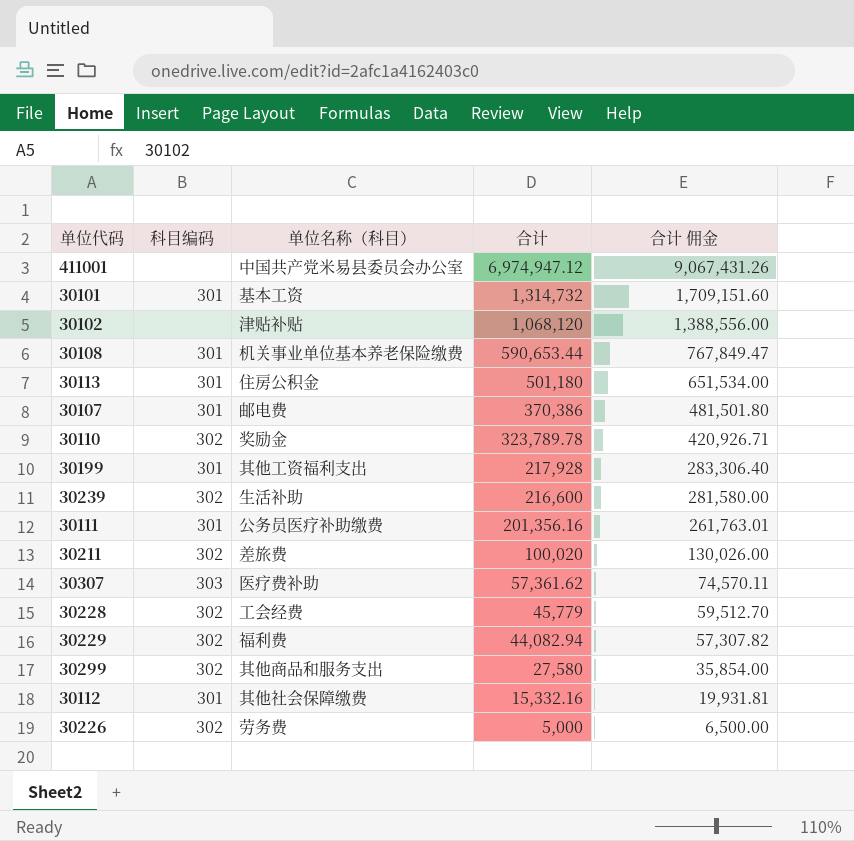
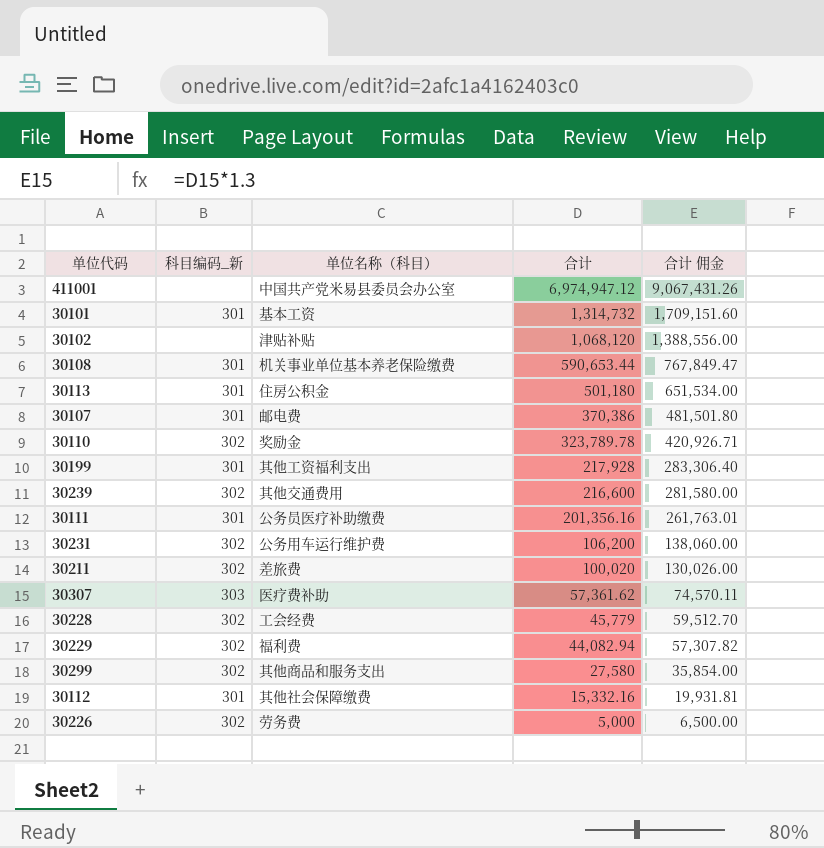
column name: 科目编码 -> 科目编码_新
30239 | 单位名称（科目）: 生活补助 -> 其他交通费用
row 30231: none -> 302 | 公务用车运行维护费 | 106,200 | 138,060.00

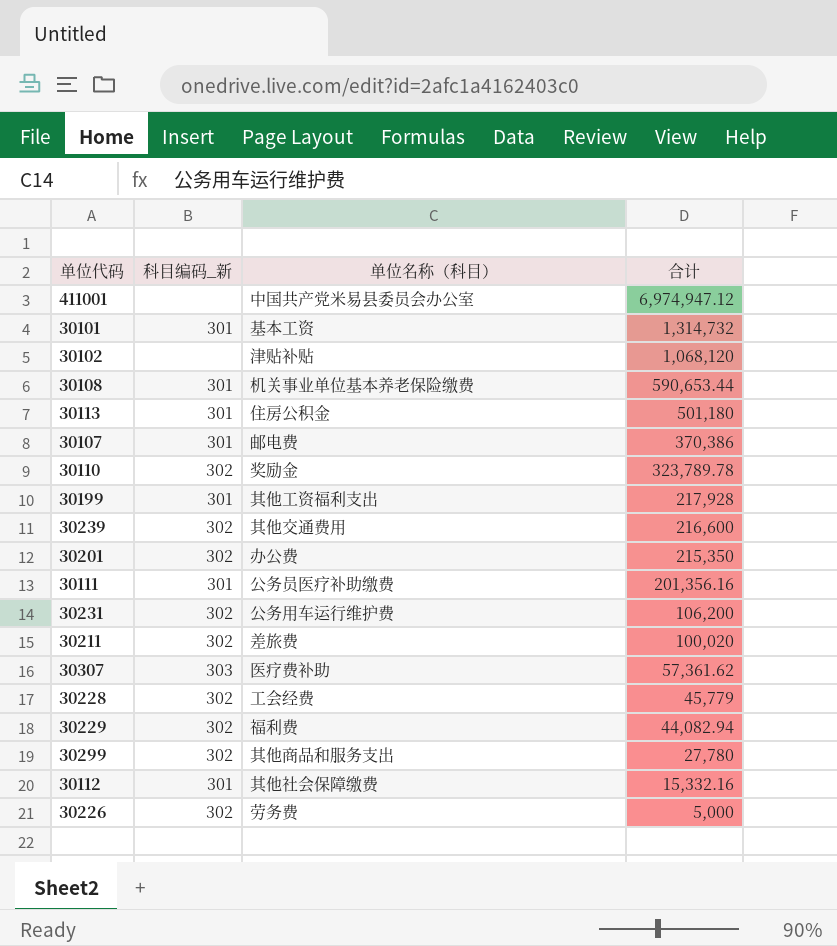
column 合计 佣金 | formula: [合计] * 1.3 -> none
row 30201: none -> 302 | 办公费 | 215,350
30299 | 合计: 27,580 -> 27,780

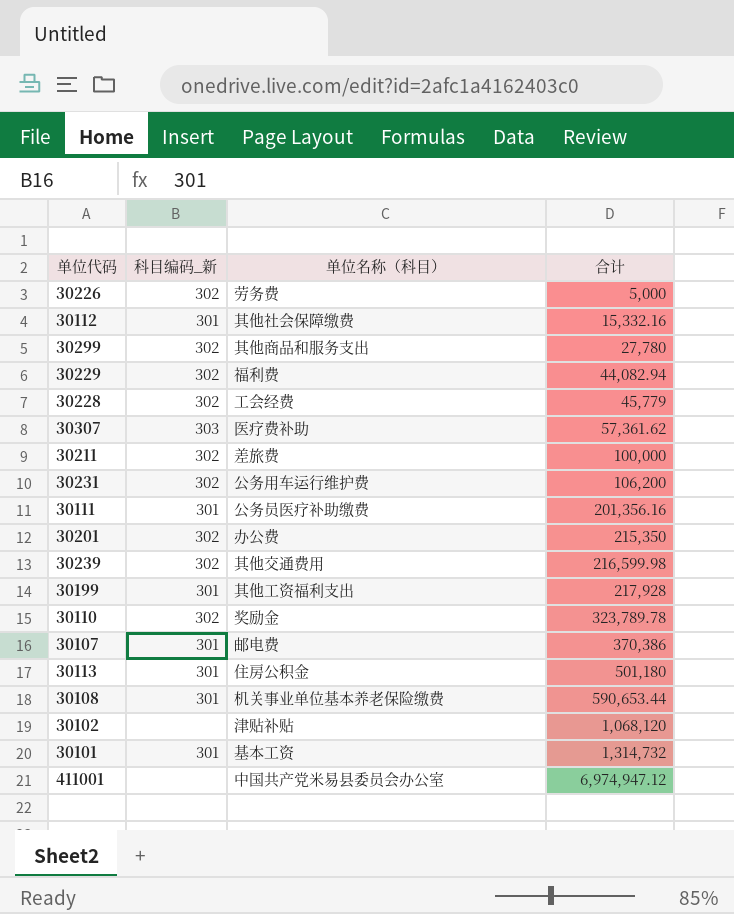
row order: 合计 descending -> 合计 ascending
30211 | 合计: 100,020 -> 100,000
30239 | 合计: 216,600 -> 216,599.98

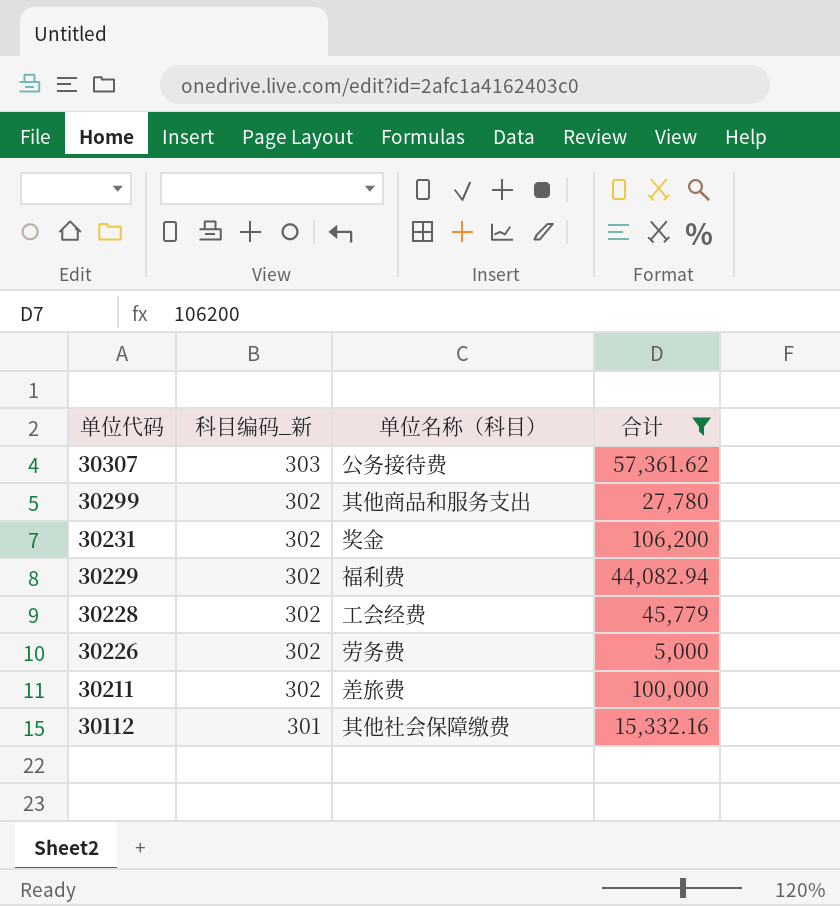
filter: none -> 合计 <= 106,200
row order: 合计 ascending -> 单位代码 descending
30307 | 单位名称（科目）: 医疗费补助 -> 公务接待费
30231 | 单位名称（科目）: 公务用车运行维护费 -> 奖金

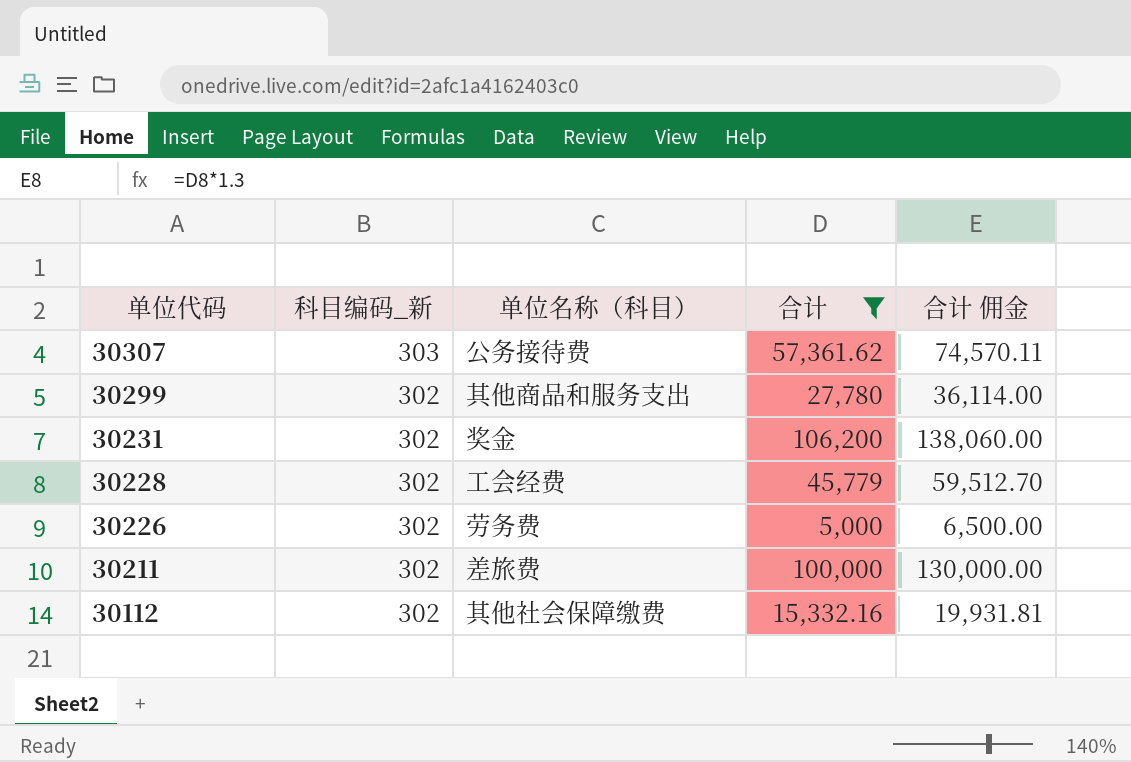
column 合计 佣金 | formula: none -> [合计] * 1.3
row 30229: 302 | 福利费 | 44,082.94 -> none
30112 | 科目编码_新: 301 -> 302

